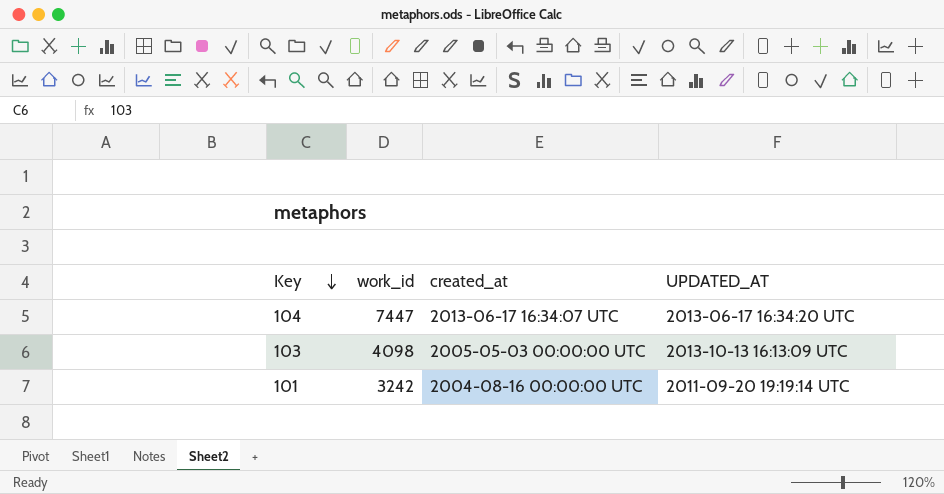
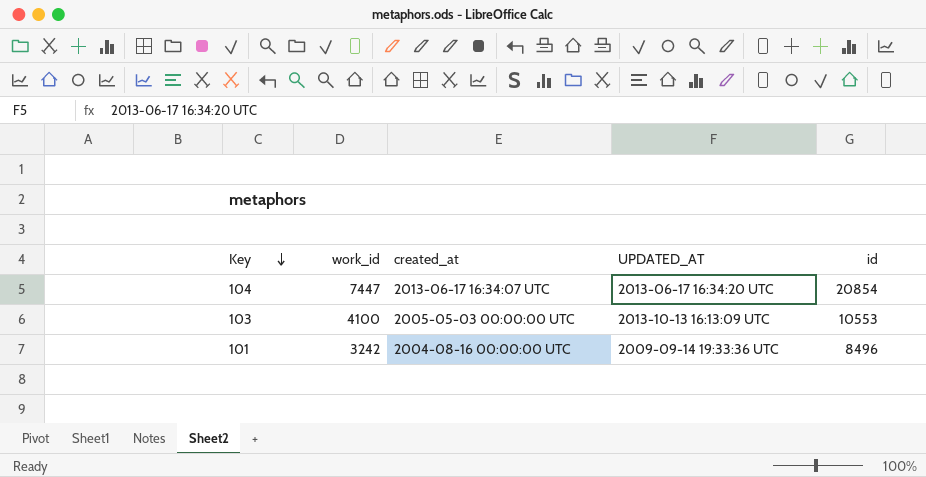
column id | position: none -> 5
103 | work_id: 4098 -> 4100
101 | UPDATED_AT: 2011-09-20 19:19:14 UTC -> 2009-09-14 19:33:36 UTC

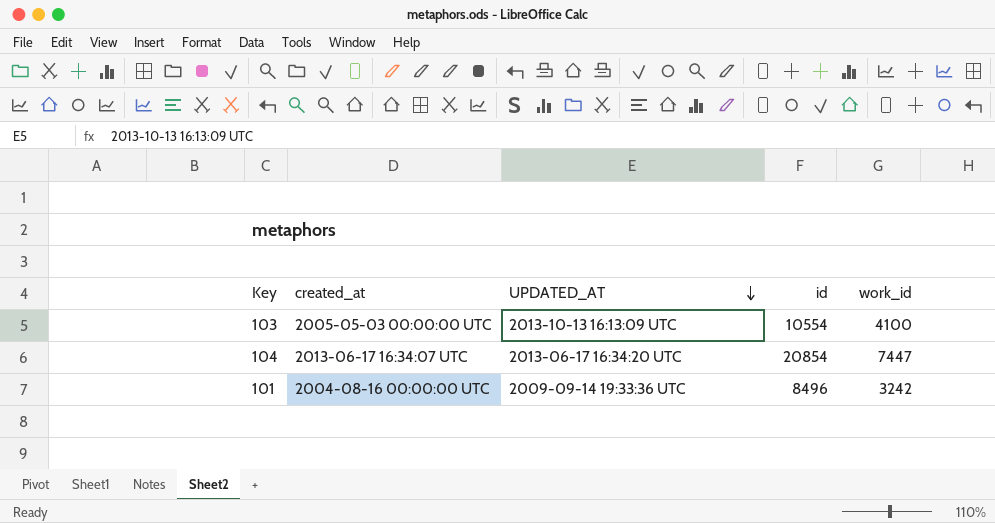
row order: Key descending -> UPDATED_AT descending
column work_id | position: 2 -> 5
103 | id: 10553 -> 10554

